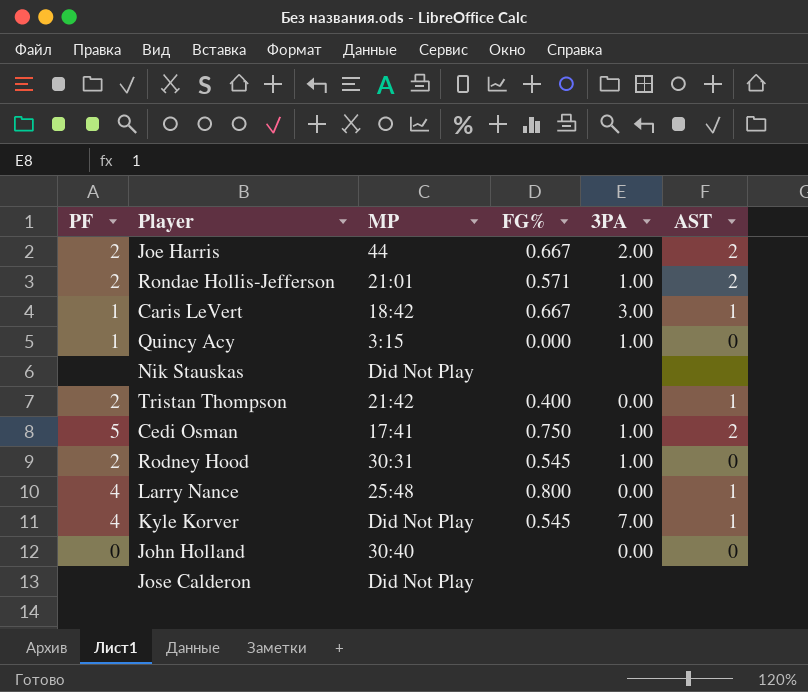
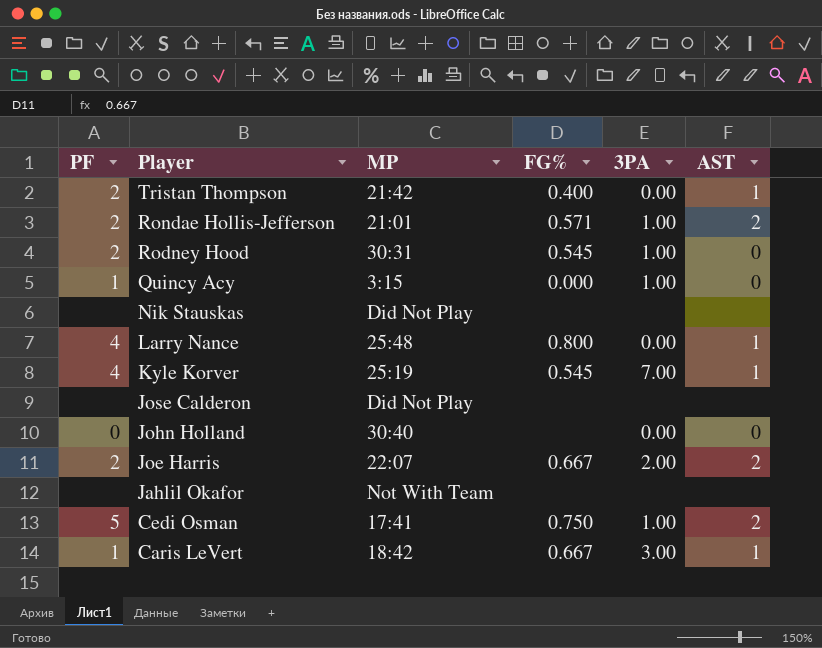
row order: none -> Player descending
Kyle Korver | MP: Did Not Play -> 25:19
Joe Harris | MP: 44 -> 22:07
row Jahlil Okafor: none -> none | Not With Team | none | none | none

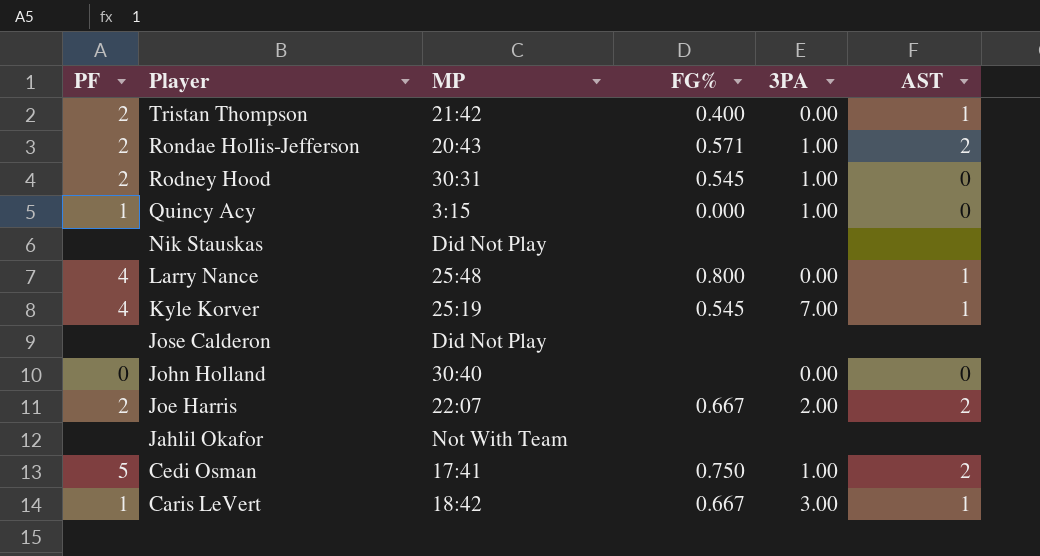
Rondae Hollis-Jefferson | MP: 21:01 -> 20:43

